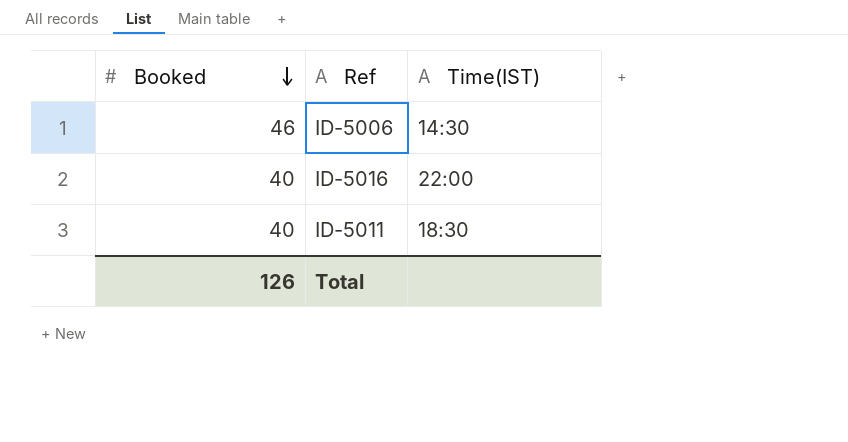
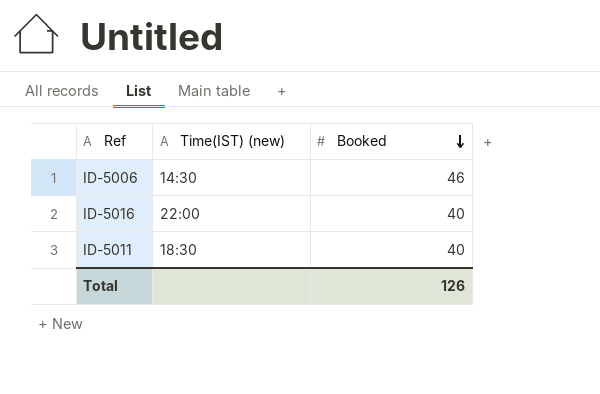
column name: Time(IST) -> Time(IST) (new)
column Booked | position: 1 -> 3

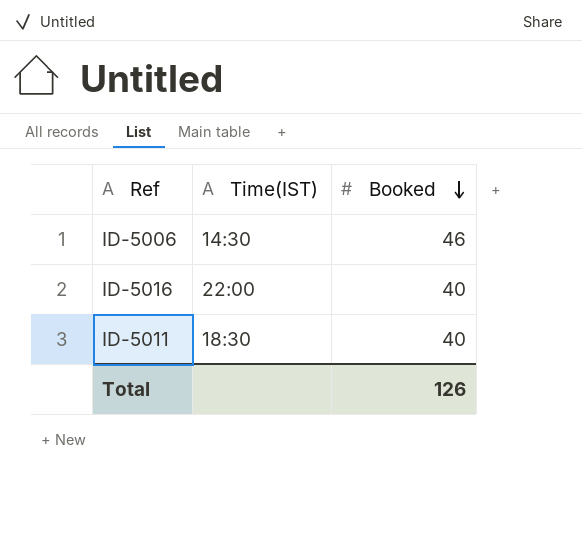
column name: Time(IST) (new) -> Time(IST)

